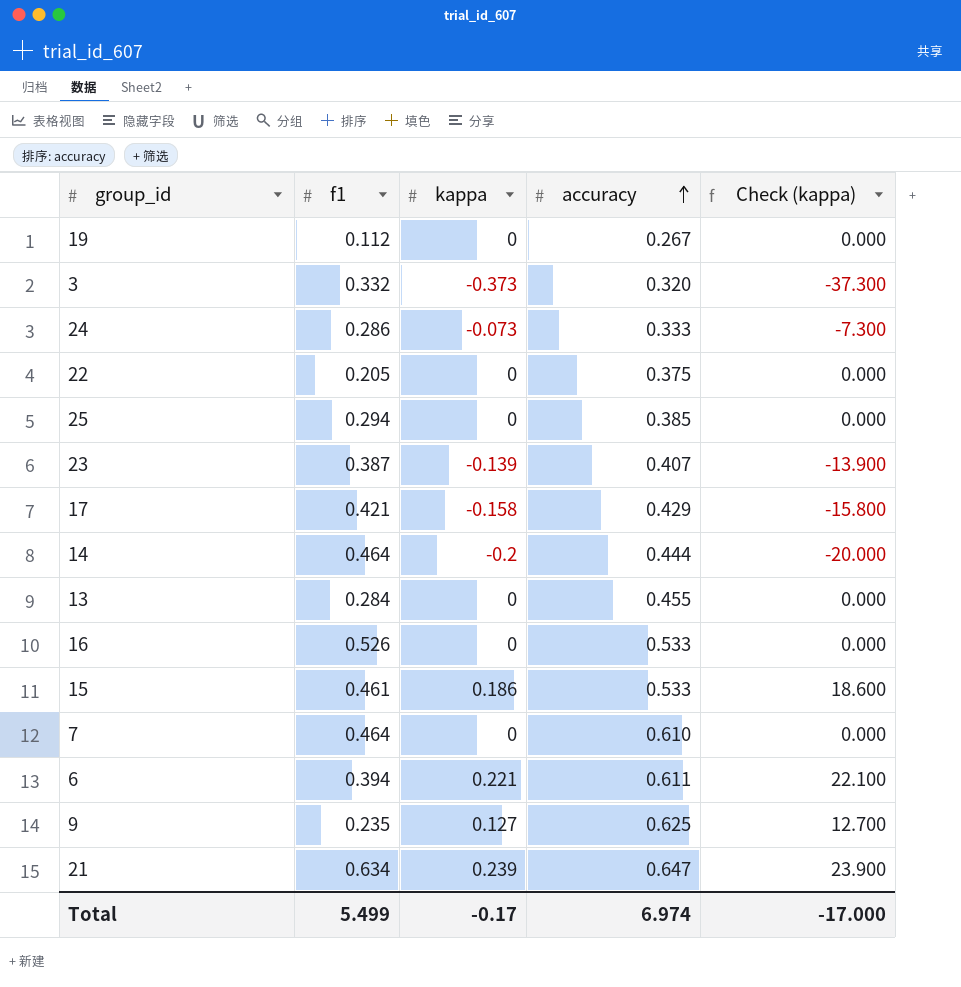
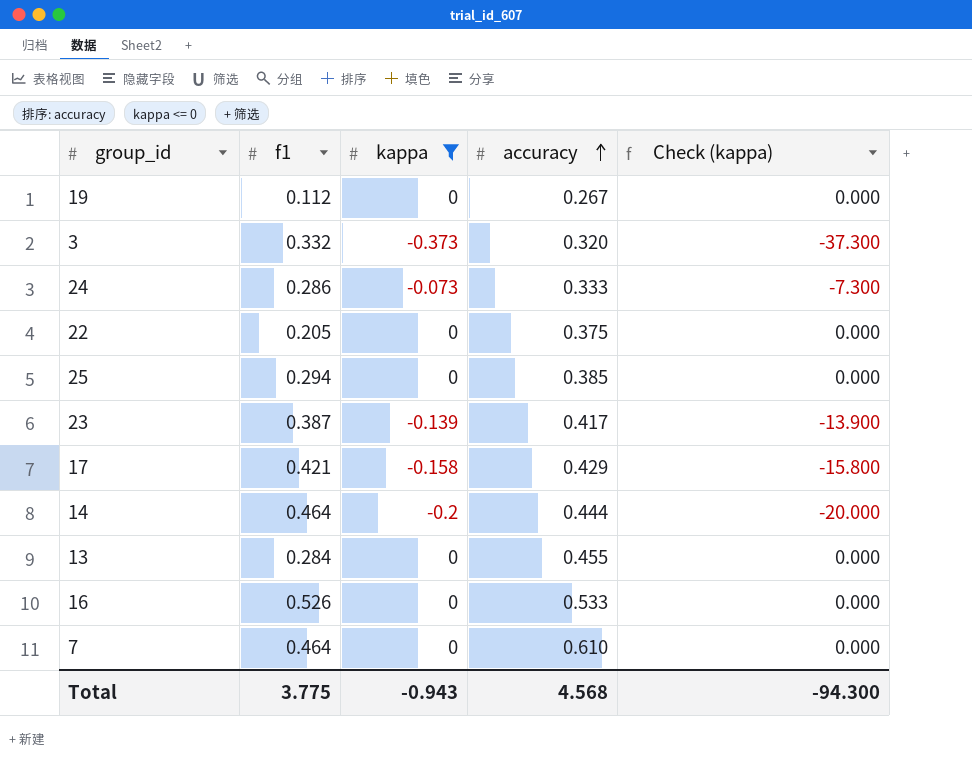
filter: none -> kappa <= 0
23 | accuracy: 0.407 -> 0.417
Total | f1: 5.499 -> 3.775
Total | kappa: -0.17 -> -0.943
Total | accuracy: 6.974 -> 4.568
Total | Check (kappa): -17.000 -> -94.300

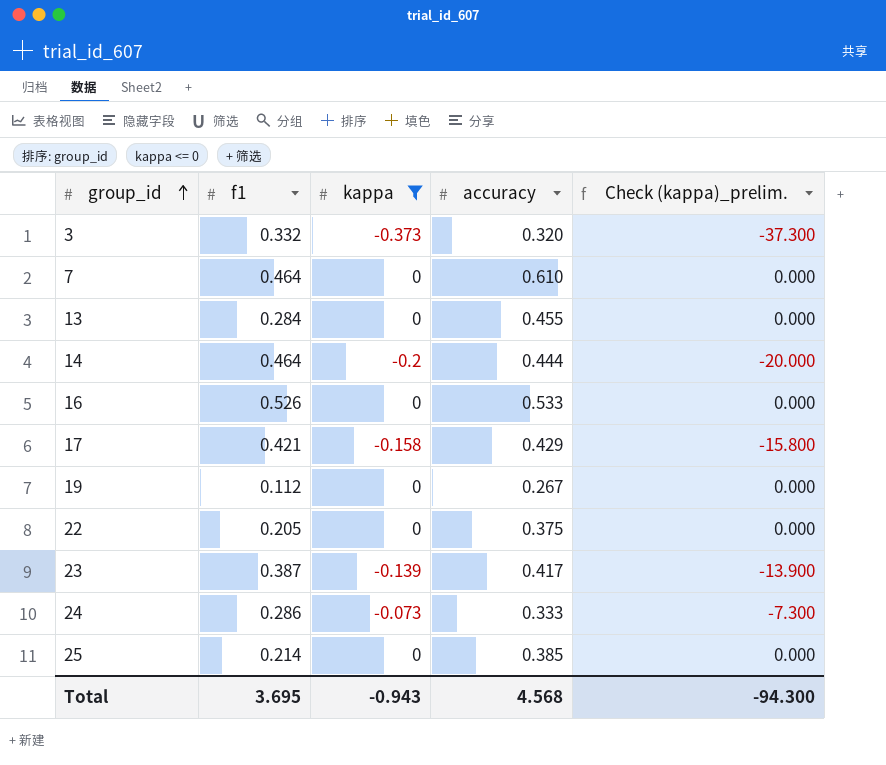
row order: accuracy ascending -> group_id ascending
column name: Check (kappa) -> Check (kappa)_prelim.
25 | f1: 0.294 -> 0.214
Total | f1: 3.775 -> 3.695

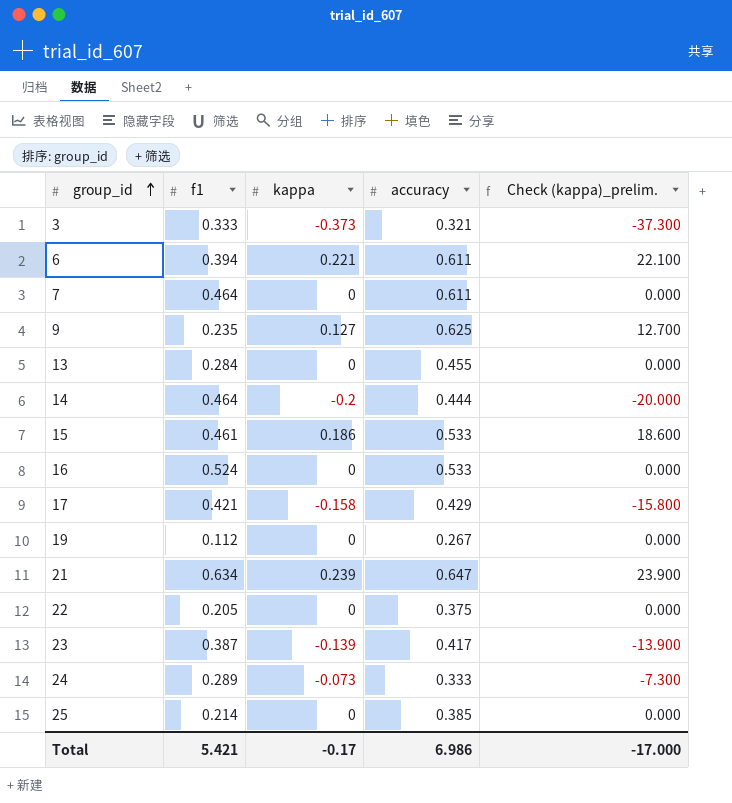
filter: kappa <= 0 -> none
3 | f1: 0.332 -> 0.333
3 | accuracy: 0.320 -> 0.321
7 | accuracy: 0.610 -> 0.611
16 | f1: 0.526 -> 0.524
24 | f1: 0.286 -> 0.289
Total | f1: 3.695 -> 5.421
Total | kappa: -0.943 -> -0.17
Total | accuracy: 4.568 -> 6.986
Total | Check (kappa)_prelim.: -94.300 -> -17.000

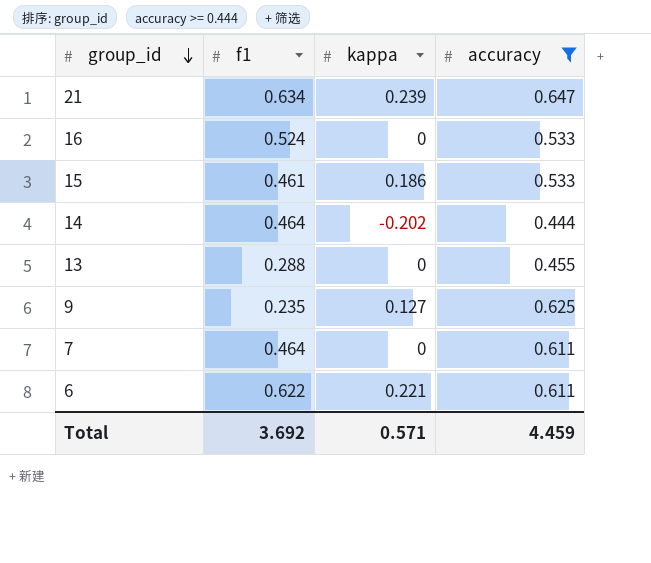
filter: none -> accuracy >= 0.444
row order: group_id ascending -> group_id descending
column Check (kappa)_prelim. | formula: [kappa] * 100 -> none
14 | kappa: -0.2 -> -0.202
13 | f1: 0.284 -> 0.288
6 | f1: 0.394 -> 0.622
Total | f1: 5.421 -> 3.692
Total | kappa: -0.17 -> 0.571
Total | accuracy: 6.986 -> 4.459

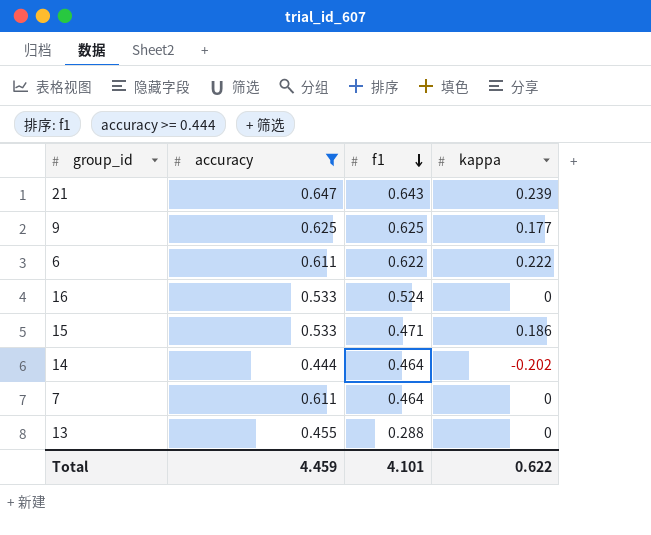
row order: group_id descending -> f1 descending
column accuracy | position: 4 -> 2
21 | f1: 0.634 -> 0.643
9 | f1: 0.235 -> 0.625
9 | kappa: 0.127 -> 0.177
6 | kappa: 0.221 -> 0.222
15 | f1: 0.461 -> 0.471
Total | f1: 3.692 -> 4.101
Total | kappa: 0.571 -> 0.622

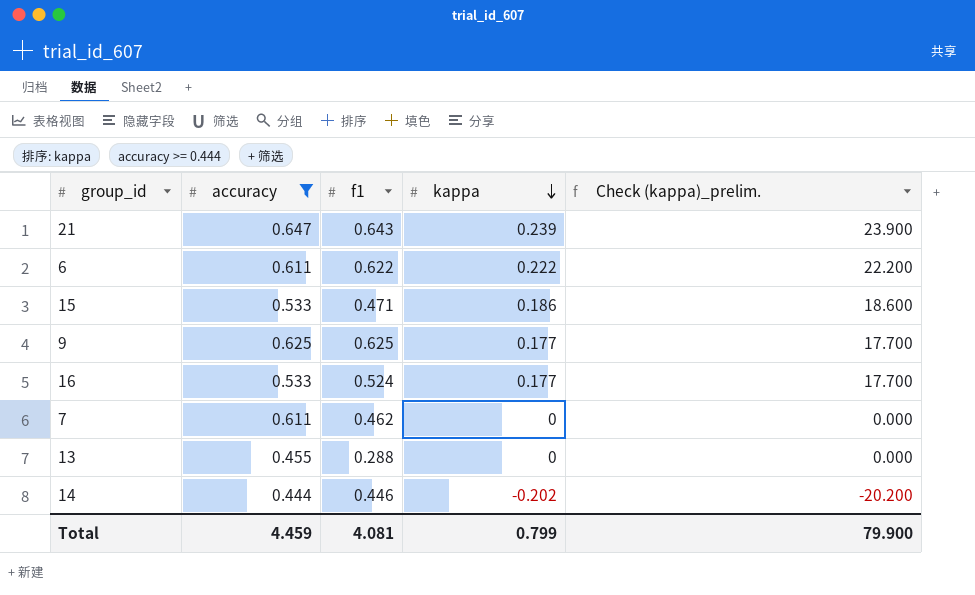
row order: f1 descending -> kappa descending
column Check (kappa)_prelim. | formula: none -> [kappa] * 100
16 | kappa: 0 -> 0.177
7 | f1: 0.464 -> 0.462
14 | f1: 0.464 -> 0.446
Total | f1: 4.101 -> 4.081
Total | kappa: 0.622 -> 0.799

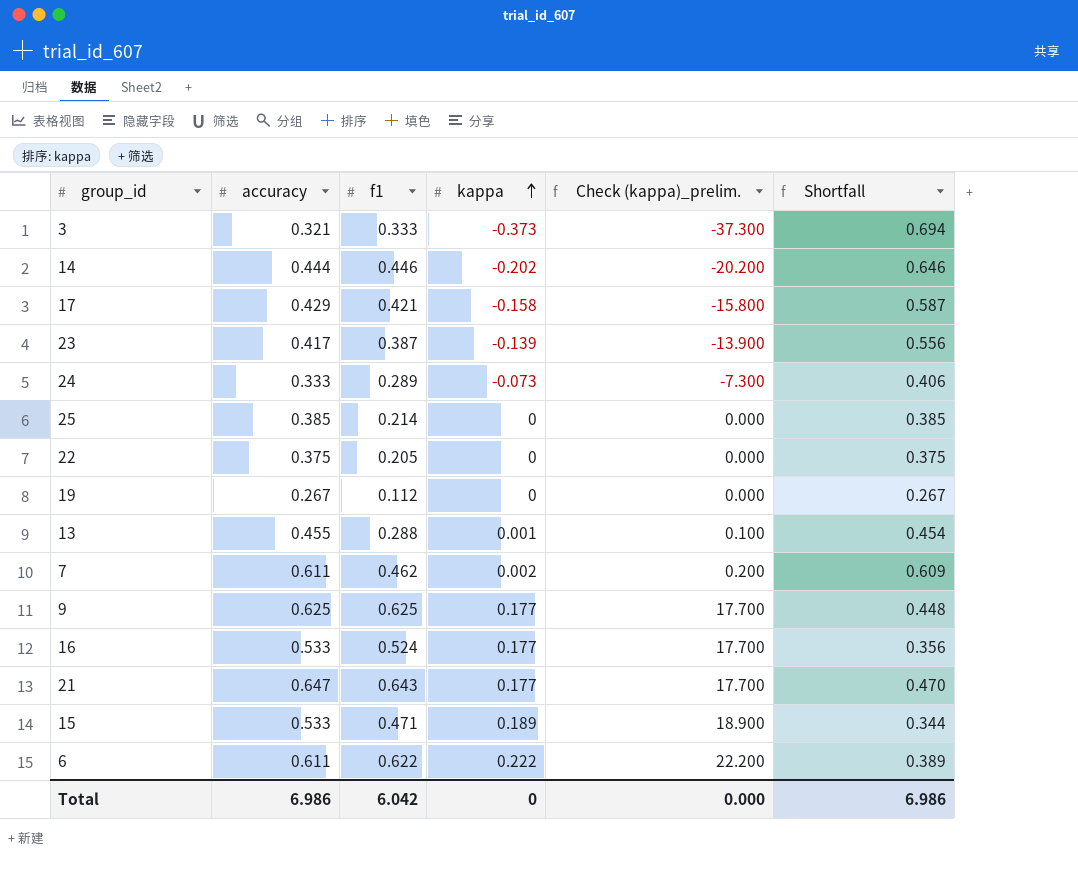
filter: accuracy >= 0.444 -> none
row order: kappa descending -> kappa ascending
column Shortfall | formula: none -> [accuracy] - [kappa]
13 | kappa: 0 -> 0.001
13 | Check (kappa)_prelim.: 0.000 -> 0.100
7 | kappa: 0 -> 0.002
7 | Check (kappa)_prelim.: 0.000 -> 0.200
21 | kappa: 0.239 -> 0.177
21 | Check (kappa)_prelim.: 23.900 -> 17.700
15 | kappa: 0.186 -> 0.189
15 | Check (kappa)_prelim.: 18.600 -> 18.900
Total | accuracy: 4.459 -> 6.986
Total | f1: 4.081 -> 6.042
Total | kappa: 0.799 -> 0
Total | Check (kappa)_prelim.: 79.900 -> 0.000

